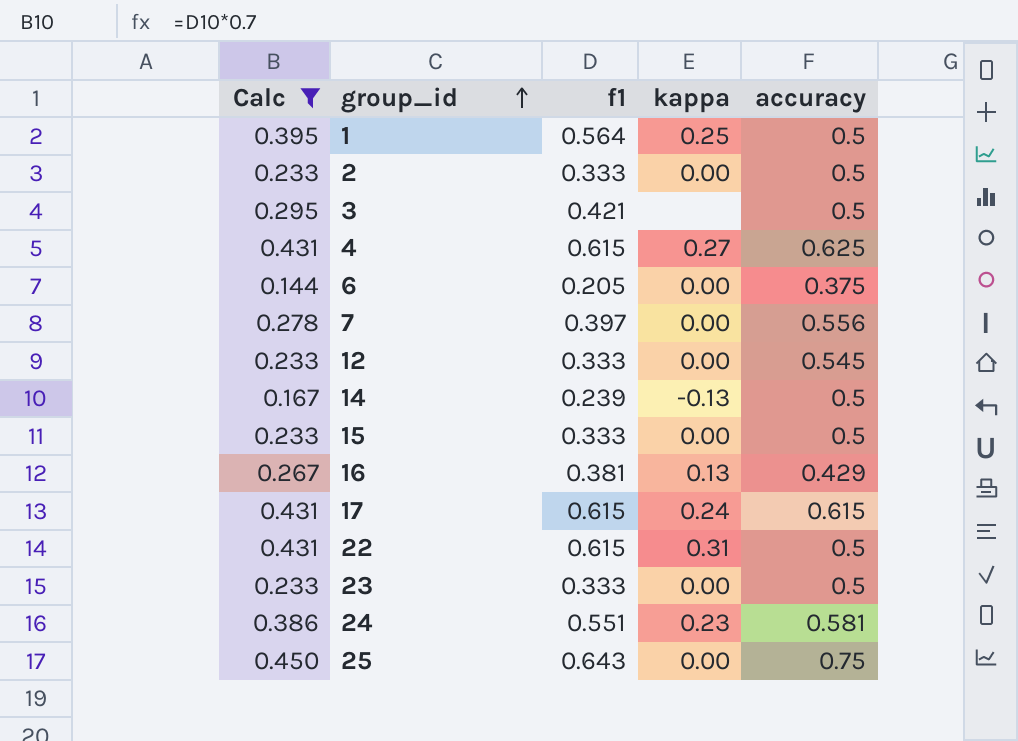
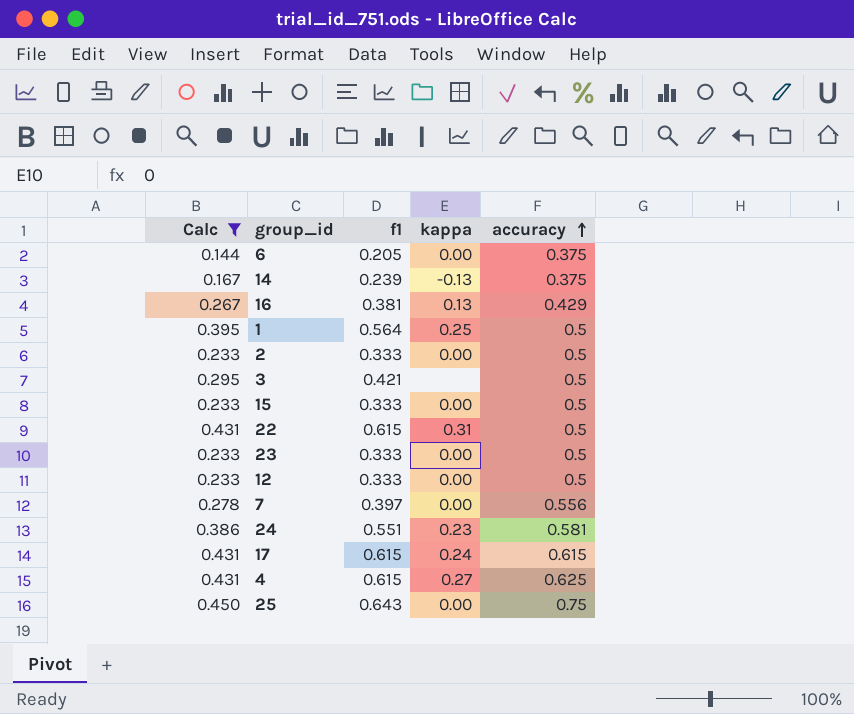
row order: group_id ascending -> accuracy ascending
14 | accuracy: 0.5 -> 0.375
12 | accuracy: 0.545 -> 0.5

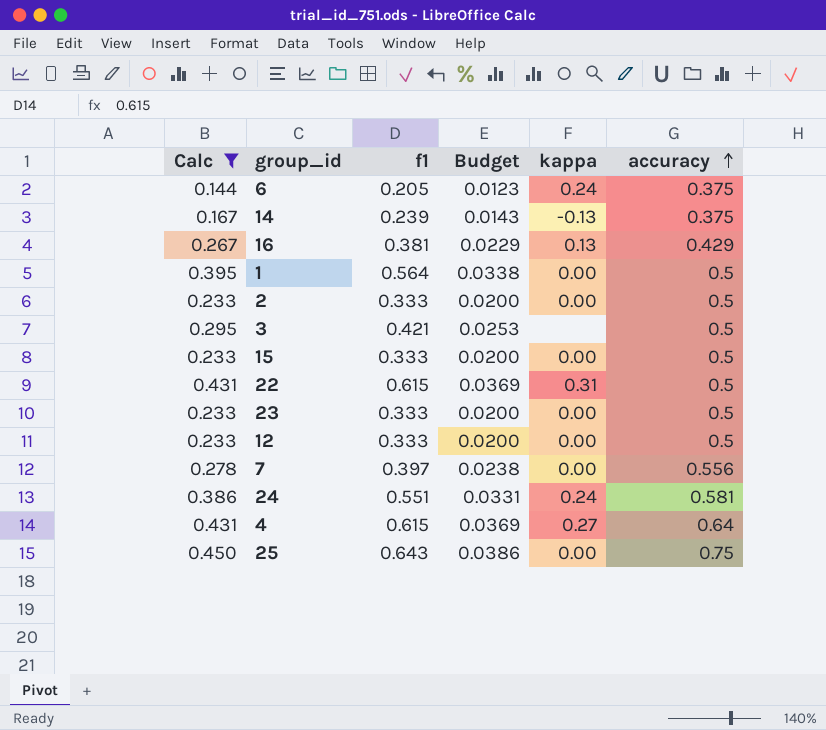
column Budget | formula: none -> [f1] * 0.06
row 17: 0.431 | 0.615 | 0.24 | 0.615 -> none
6 | kappa: 0.00 -> 0.24
1 | kappa: 0.25 -> 0.00
24 | kappa: 0.23 -> 0.24
4 | accuracy: 0.625 -> 0.64

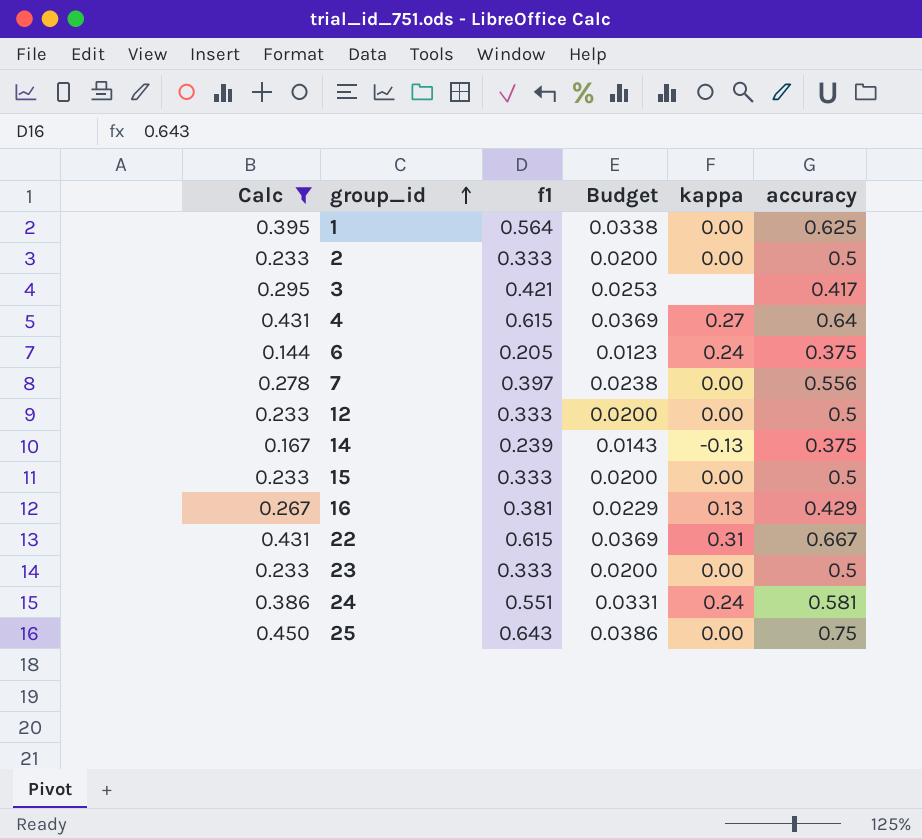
row order: accuracy ascending -> group_id ascending
1 | accuracy: 0.5 -> 0.625
3 | accuracy: 0.5 -> 0.417
22 | accuracy: 0.5 -> 0.667

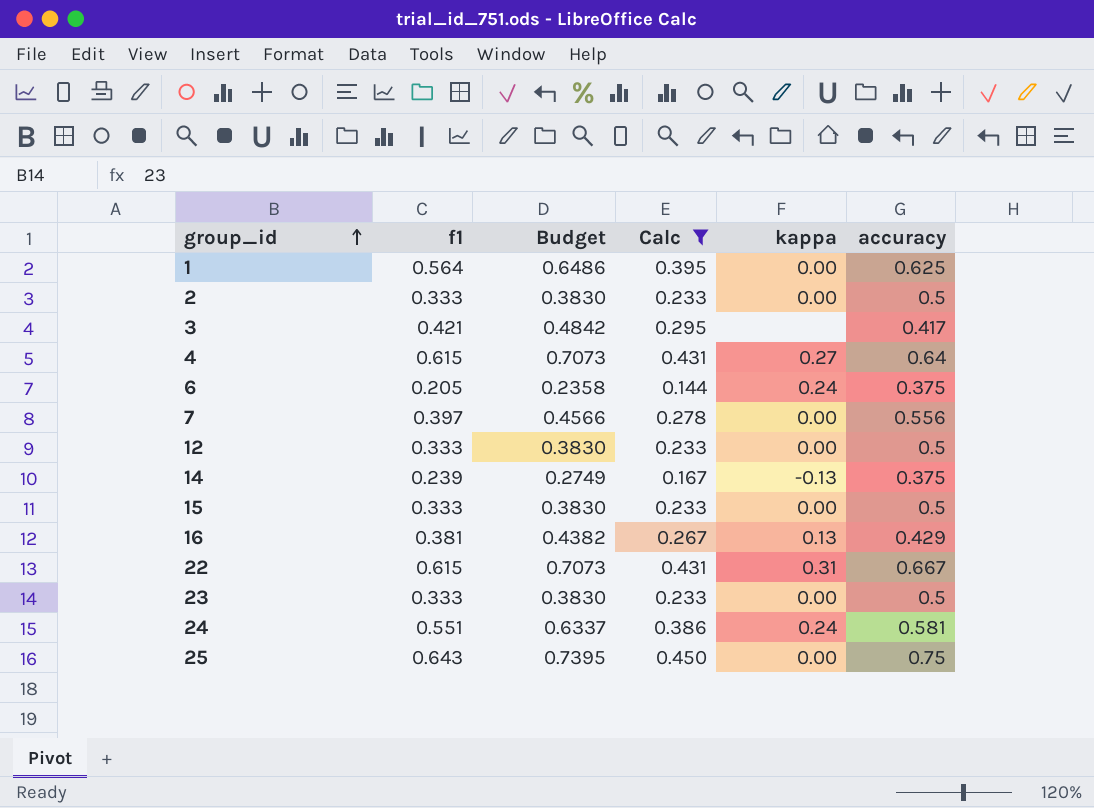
column Budget | formula: [f1] * 0.06 -> [f1] * 1.15
column Calc | position: 1 -> 4

